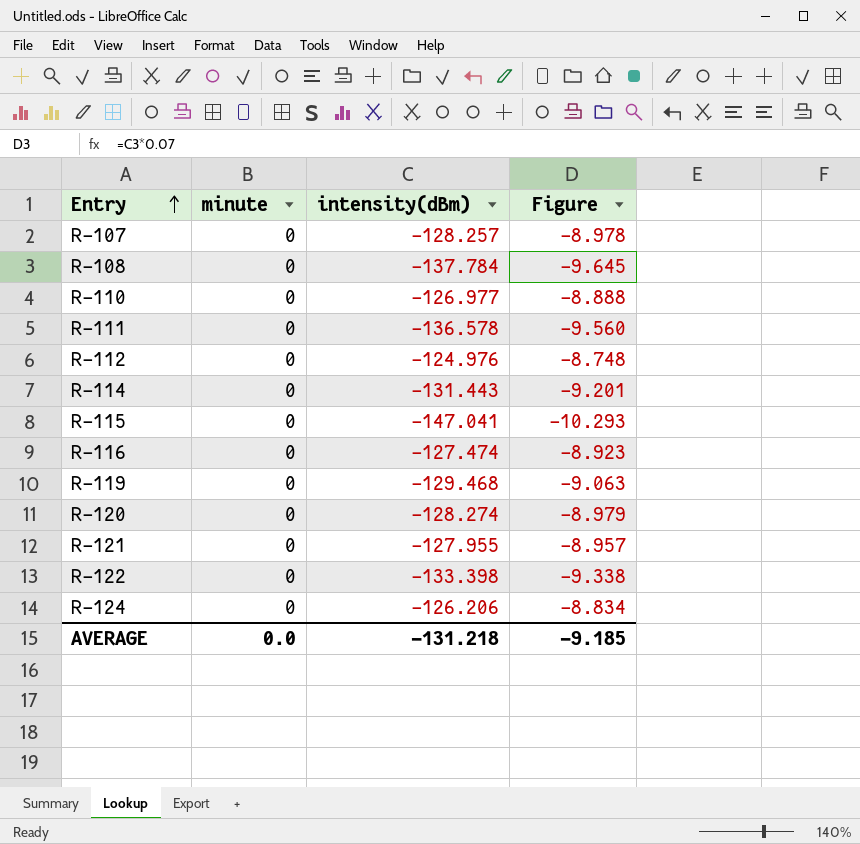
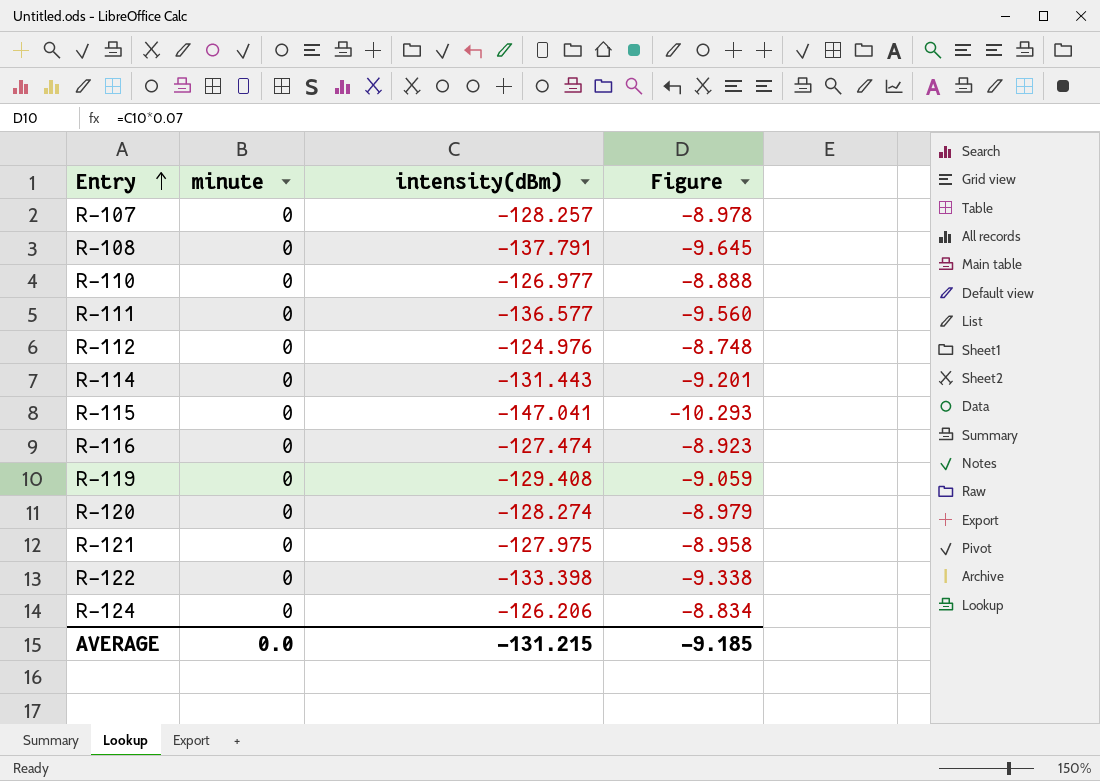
R-108 | intensity(dBm): -137.784 -> -137.791
R-111 | intensity(dBm): -136.578 -> -136.577
R-119 | intensity(dBm): -129.468 -> -129.408
R-119 | Figure: -9.063 -> -9.059
R-121 | intensity(dBm): -127.955 -> -127.975
R-121 | Figure: -8.957 -> -8.958
AVERAGE | intensity(dBm): -131.218 -> -131.215

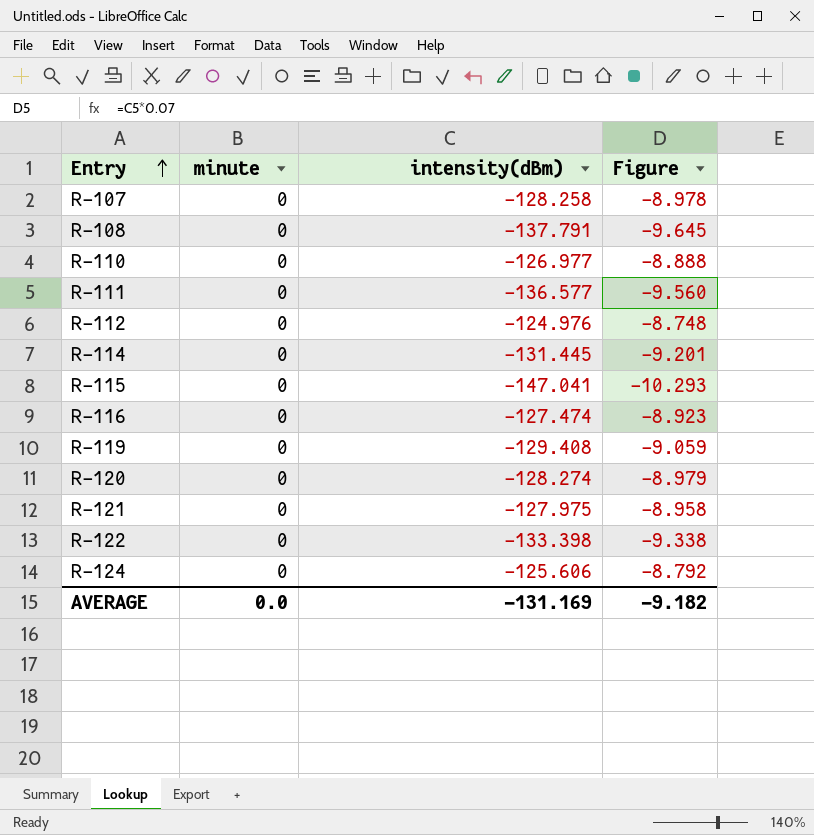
R-107 | intensity(dBm): -128.257 -> -128.258
R-114 | intensity(dBm): -131.443 -> -131.445
R-124 | intensity(dBm): -126.206 -> -125.606
R-124 | Figure: -8.834 -> -8.792
AVERAGE | intensity(dBm): -131.215 -> -131.169
AVERAGE | Figure: -9.185 -> -9.182

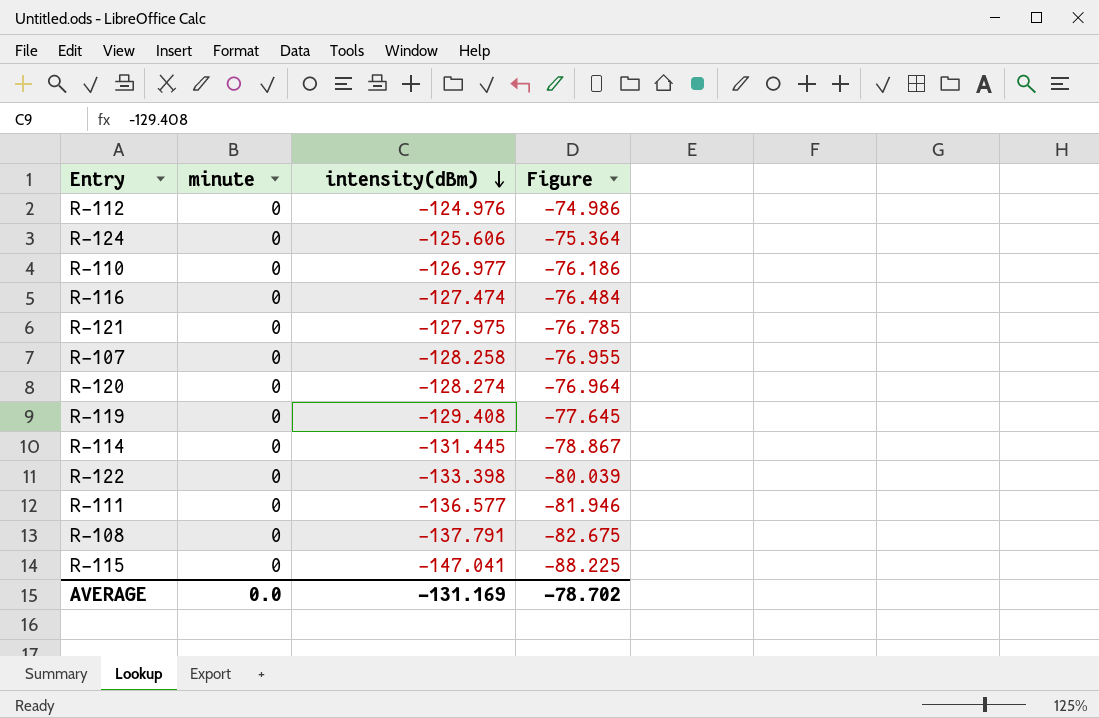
row order: Entry ascending -> intensity(dBm) descending
column Figure | formula: [intensity(dBm)] * 0.07 -> [intensity(dBm)] * 0.6
AVERAGE | Figure: -9.182 -> -78.702

